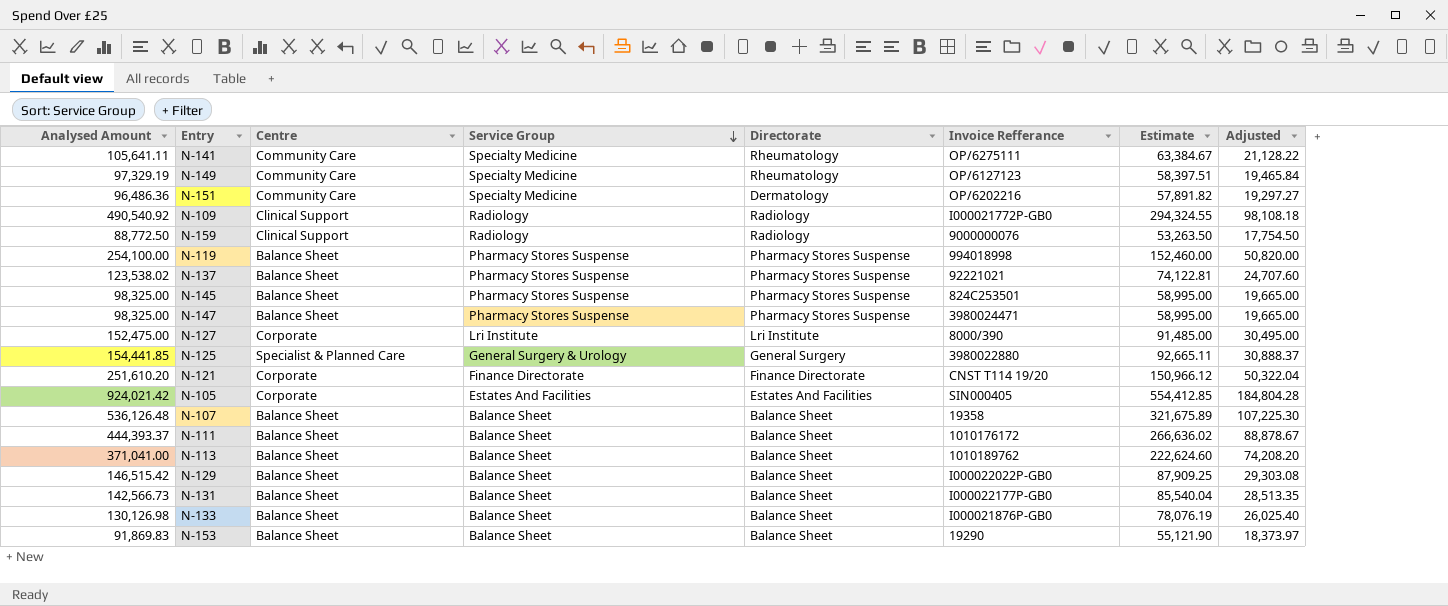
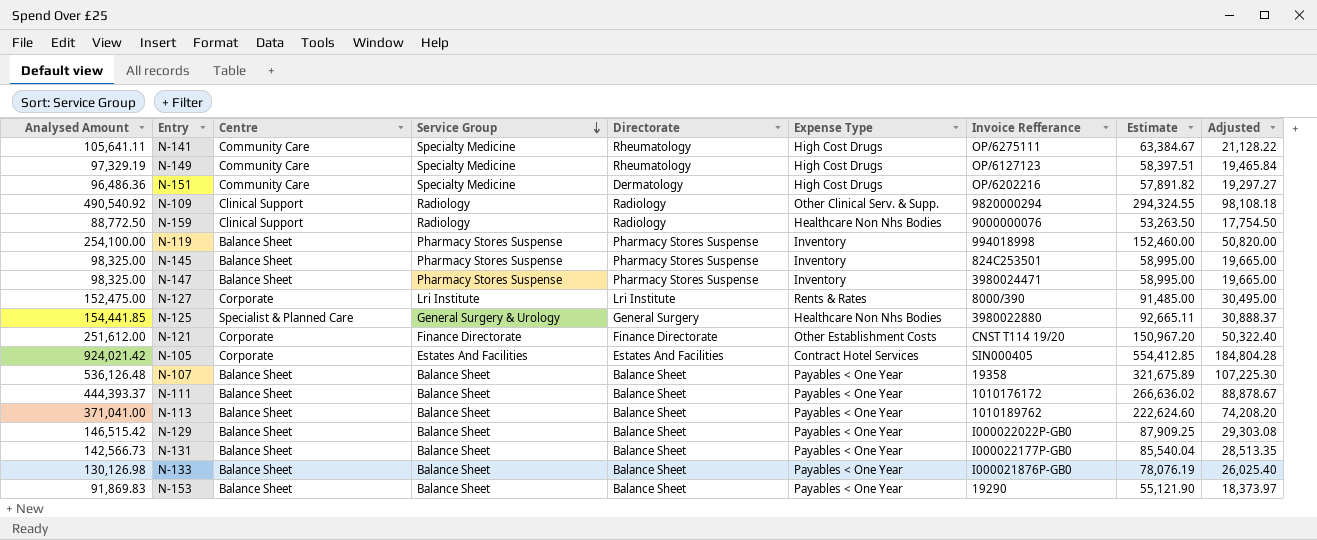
column Expense Type | position: none -> 6
row N-137: 123,538.02 | Balance Sheet | Pharmacy Stores Suspense | Pharmacy Stores Suspense | 92221021 | 74,122.81 | 24,707.60 -> none
N-109 | Invoice Refferance: I000021772P-GB0 -> 9820000294
N-121 | Analysed Amount: 251,610.20 -> 251,612.00
N-121 | Estimate: 150,966.12 -> 150,967.20
N-121 | Adjusted: 50,322.04 -> 50,322.40

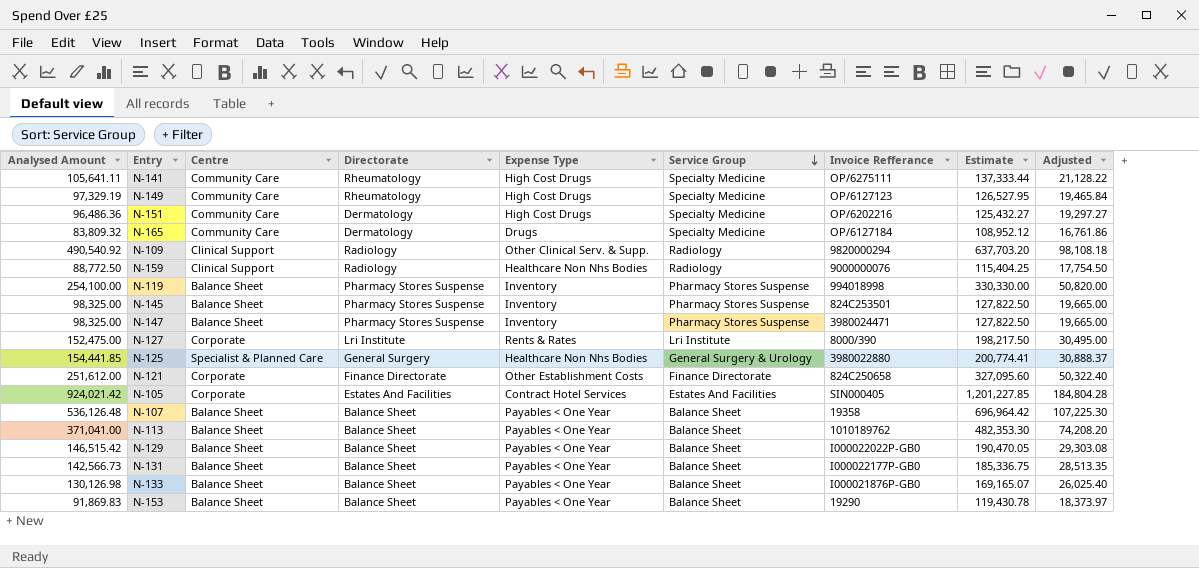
column Service Group | position: 4 -> 6
column Estimate | formula: [Analysed Amount] * 0.6 -> [Analysed Amount] * 1.3
row N-111: 444,393.37 | Balance Sheet | Balance Sheet | Balance Sheet | Payables < One Year | 1010176172 | 266,636.02 | 88,878.67 -> none
row N-165: none -> 83,809.32 | Community Care | Dermatology | Drugs | Specialty Medicine | OP/6127184 | 108,952.12 | 16,761.86
N-121 | Invoice Refferance: CNST T114 19/20 -> 824C250658

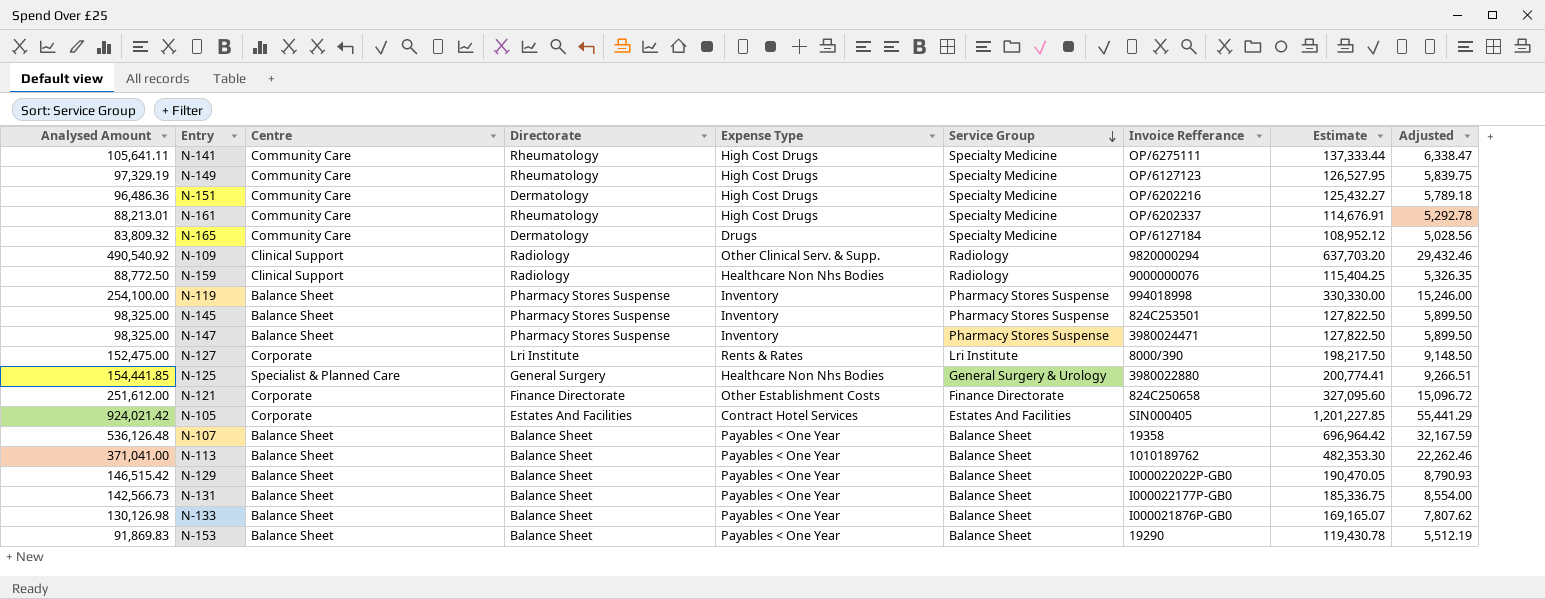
column Adjusted | formula: [Analysed Amount] * 0.2 -> [Analysed Amount] * 0.06
row N-161: none -> 88,213.01 | Community Care | Rheumatology | High Cost Drugs | Specialty Medicine | OP/6202337 | 114,676.91 | 5,292.78

